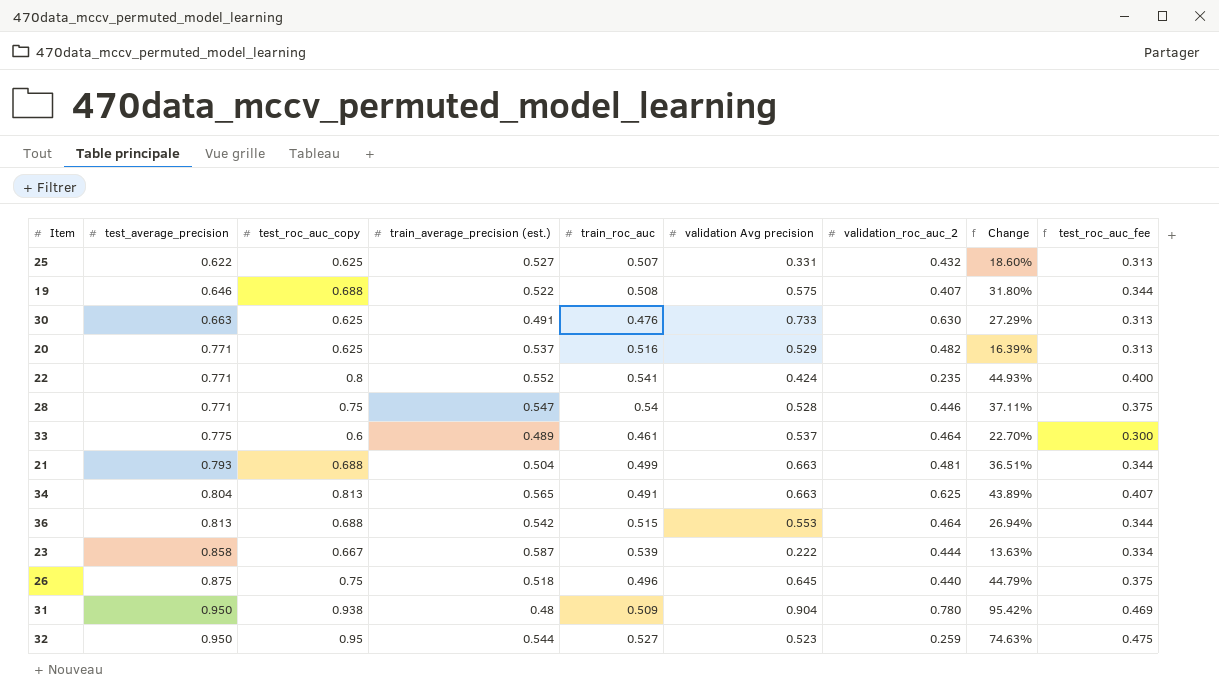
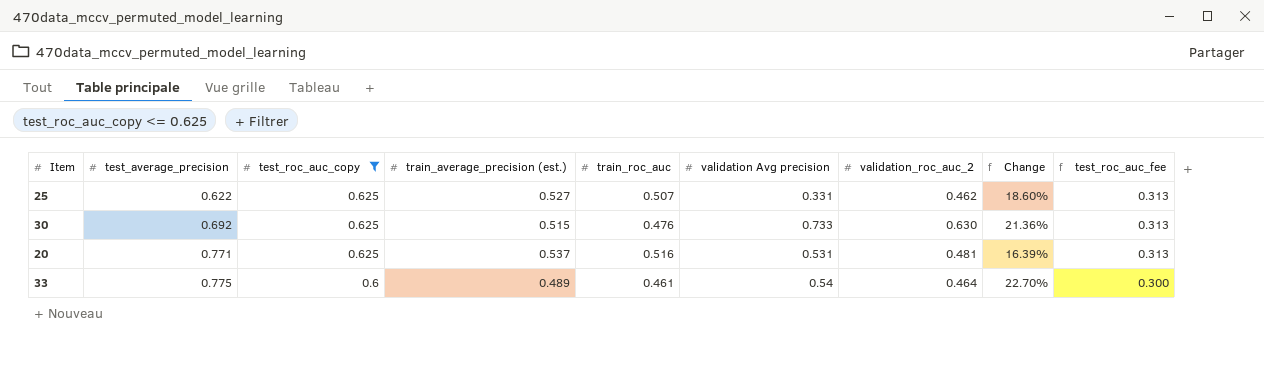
filter: none -> test_roc_auc_copy <= 0.625
25 | validation_roc_auc_2: 0.432 -> 0.462
30 | test_average_precision: 0.663 -> 0.692
30 | train_average_precision (est.): 0.491 -> 0.515
30 | Change: 27.29% -> 21.36%
20 | validation Avg precision: 0.529 -> 0.531
20 | validation_roc_auc_2: 0.482 -> 0.481
33 | validation Avg precision: 0.537 -> 0.54

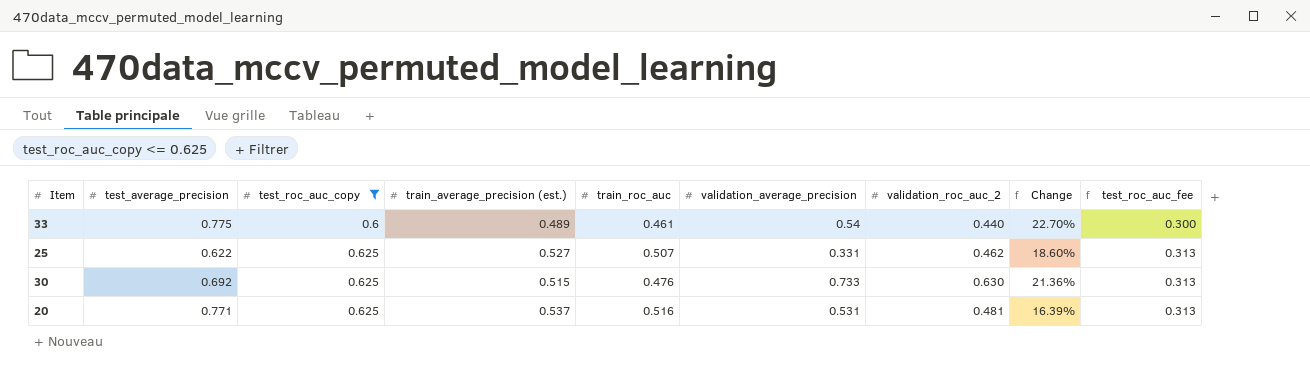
row order: test_average_precision ascending -> test_roc_auc_copy ascending
column name: validation Avg precision -> validation_average_precision
33 | validation_roc_auc_2: 0.464 -> 0.440

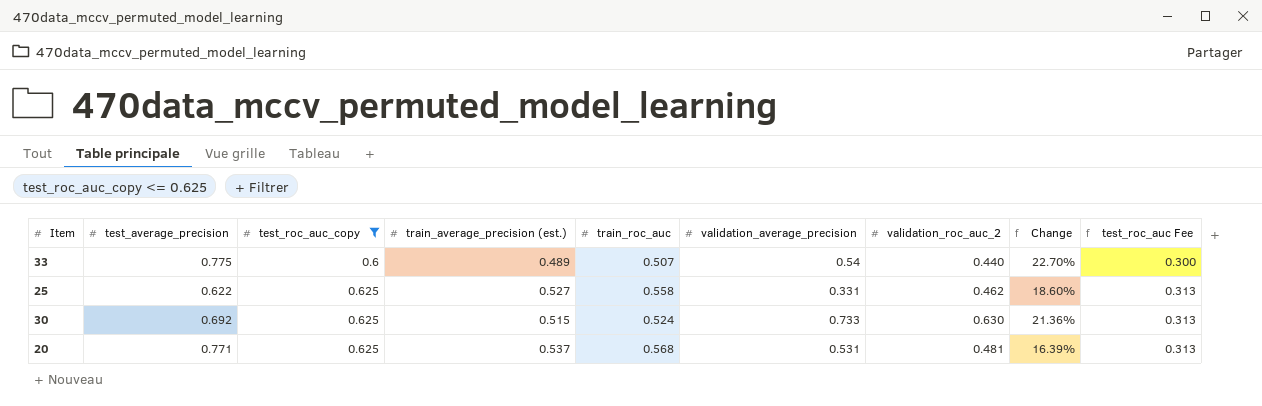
column name: test_roc_auc_fee -> test_roc_auc Fee
33 | train_roc_auc: 0.461 -> 0.507
25 | train_roc_auc: 0.507 -> 0.558
30 | train_roc_auc: 0.476 -> 0.524
20 | train_roc_auc: 0.516 -> 0.568

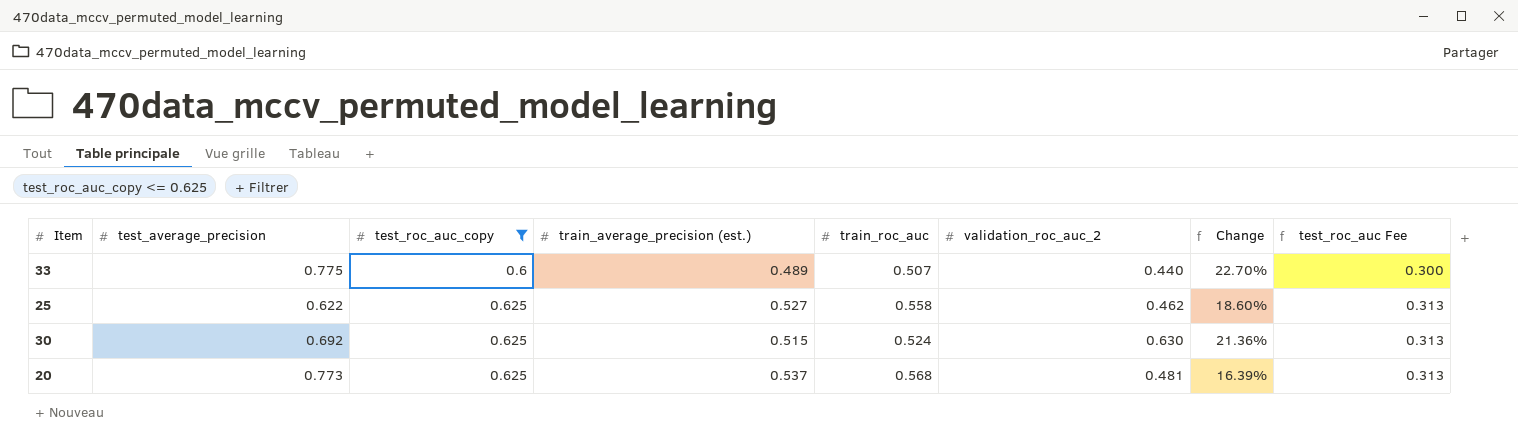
column validation_average_precision | position: 6 -> none
20 | test_average_precision: 0.771 -> 0.773

